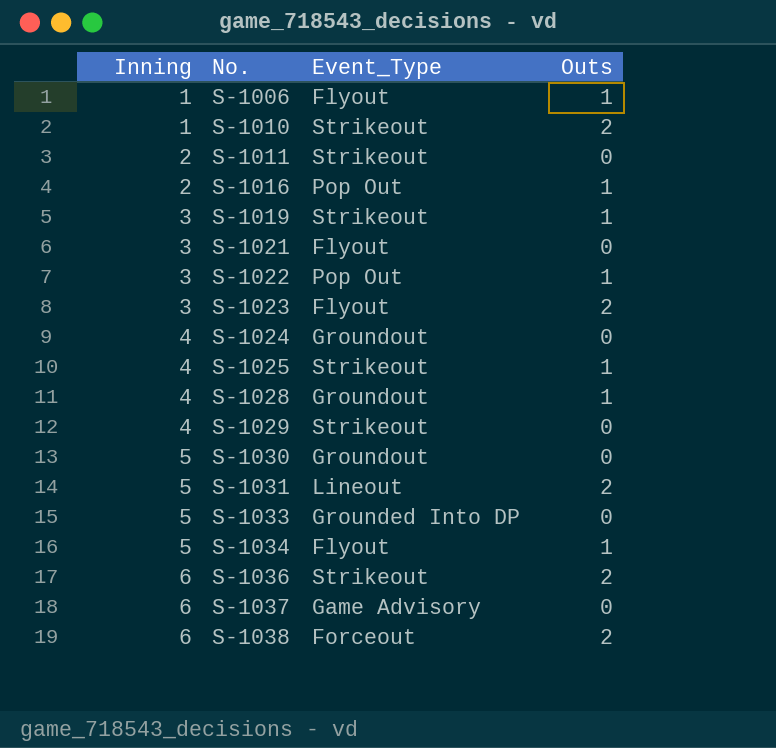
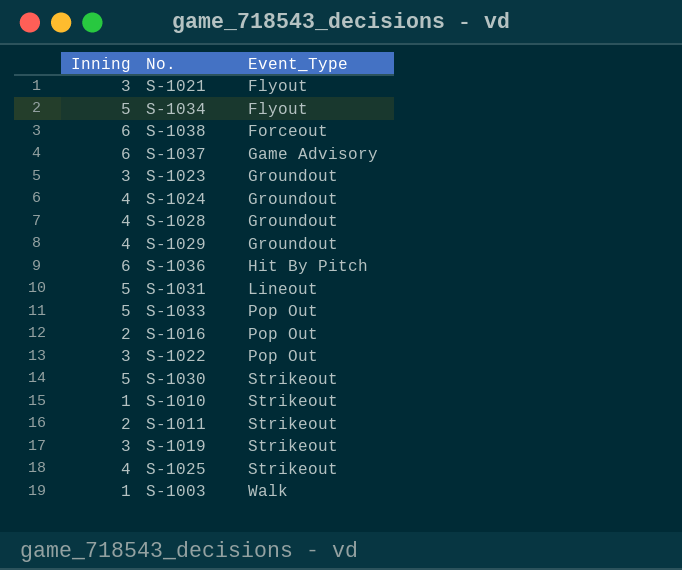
row order: Inning ascending -> Event_Type ascending
column Outs | position: 4 -> none
row S-1006: 1 | Flyout | 1 -> none
S-1023 | Event_Type: Flyout -> Groundout
S-1029 | Event_Type: Strikeout -> Groundout
S-1036 | Event_Type: Strikeout -> Hit By Pitch
S-1033 | Event_Type: Grounded Into DP -> Pop Out
S-1030 | Event_Type: Groundout -> Strikeout
row S-1003: none -> 1 | Walk

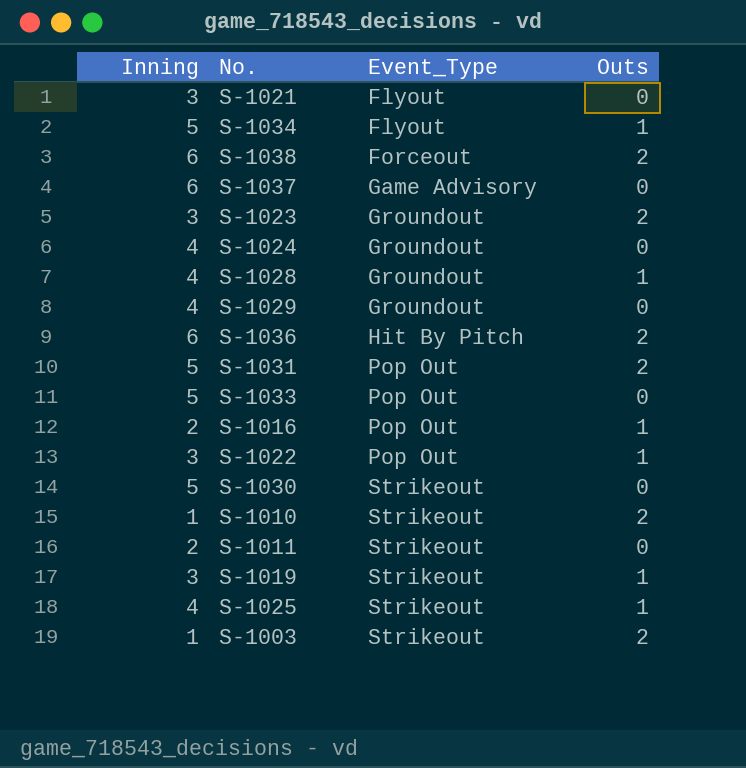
column Outs | position: none -> 4
S-1031 | Event_Type: Lineout -> Pop Out
S-1003 | Event_Type: Walk -> Strikeout

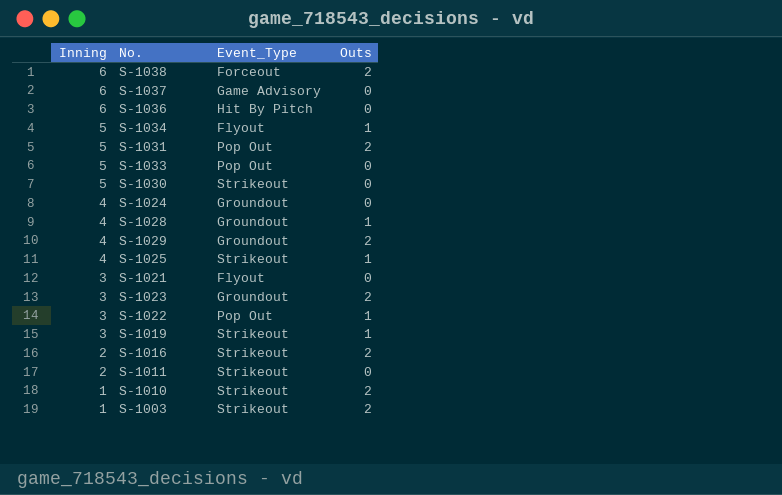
row order: Event_Type ascending -> Inning descending
S-1036 | Outs: 2 -> 0
S-1029 | Outs: 0 -> 2
S-1016 | Event_Type: Pop Out -> Strikeout
S-1016 | Outs: 1 -> 2

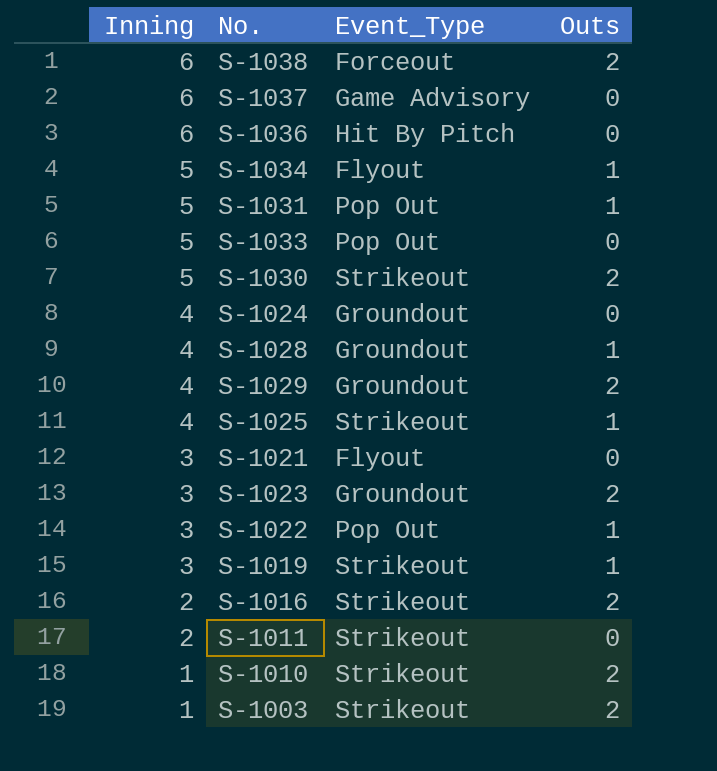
S-1031 | Outs: 2 -> 1
S-1030 | Outs: 0 -> 2

